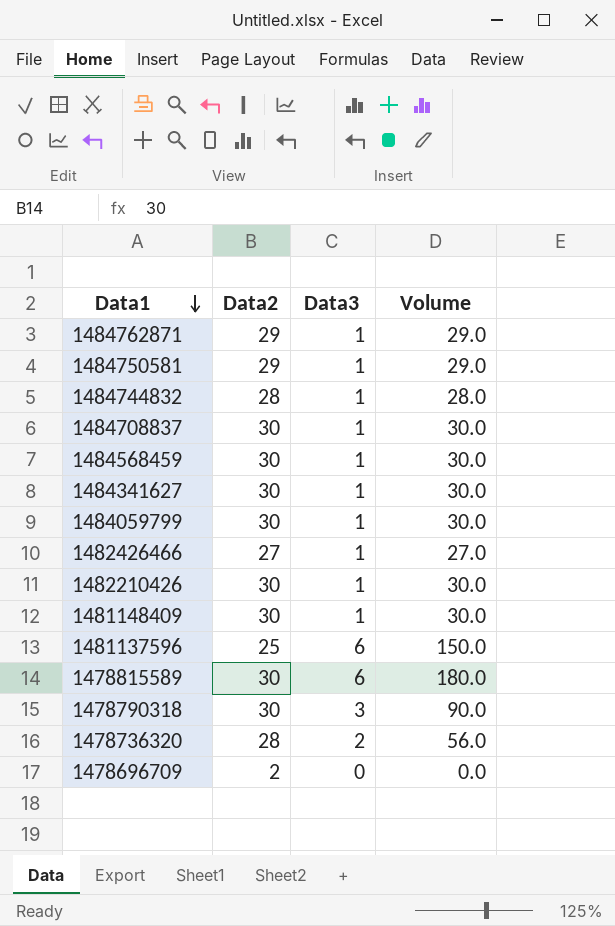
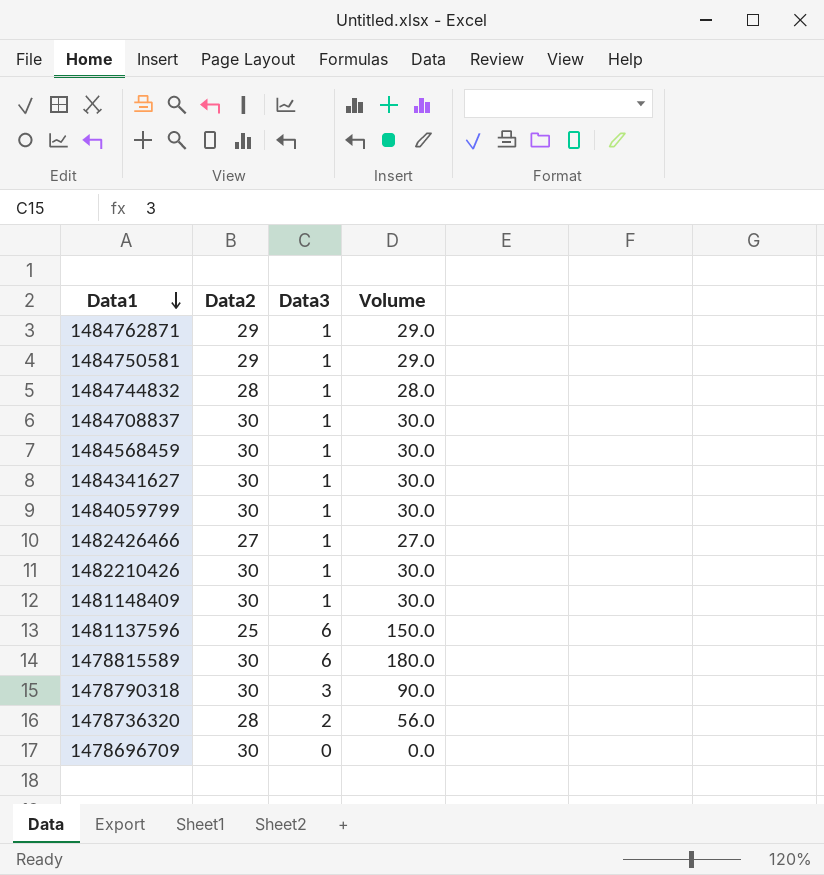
1478696709 | Data2: 2 -> 30

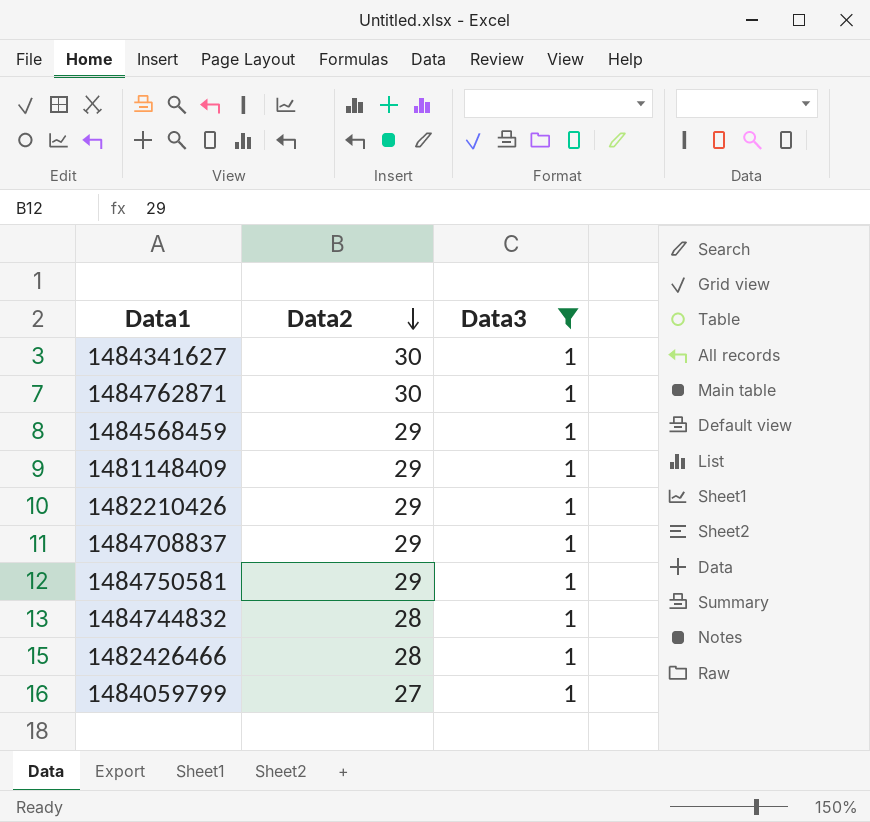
filter: none -> Data3 = 1
row order: Data1 descending -> Data2 descending
column Volume | formula: [Data2] * [Data3] -> none
1484762871 | Data2: 29 -> 30
1484568459 | Data2: 30 -> 29
1481148409 | Data2: 30 -> 29
1482210426 | Data2: 30 -> 29
1484708837 | Data2: 30 -> 29
1482426466 | Data2: 27 -> 28
1484059799 | Data2: 30 -> 27

